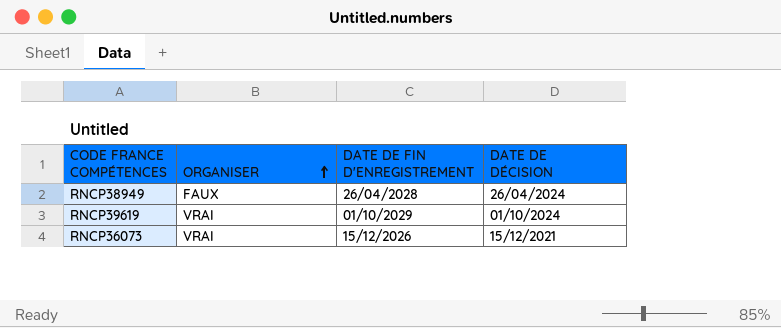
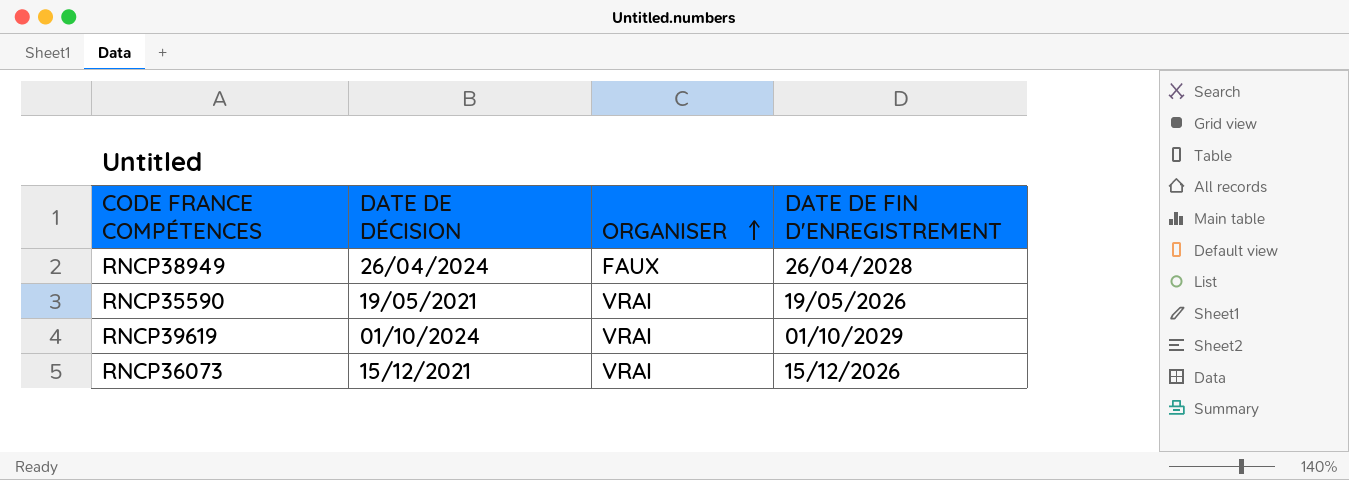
column DATE DE DÉCISION | position: 4 -> 2
row RNCP35590: none -> 19/05/2021 | VRAI | 19/05/2026

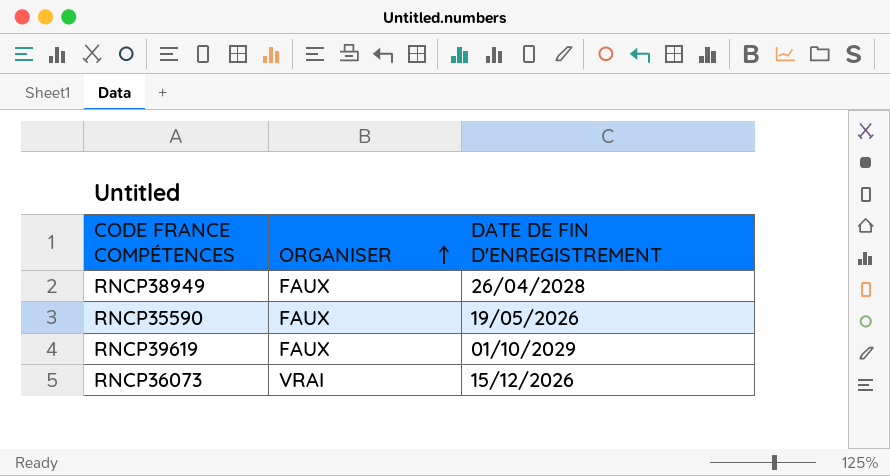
column DATE DE DÉCISION | position: 2 -> none
RNCP35590 | ORGANISER: VRAI -> FAUX
RNCP39619 | ORGANISER: VRAI -> FAUX

